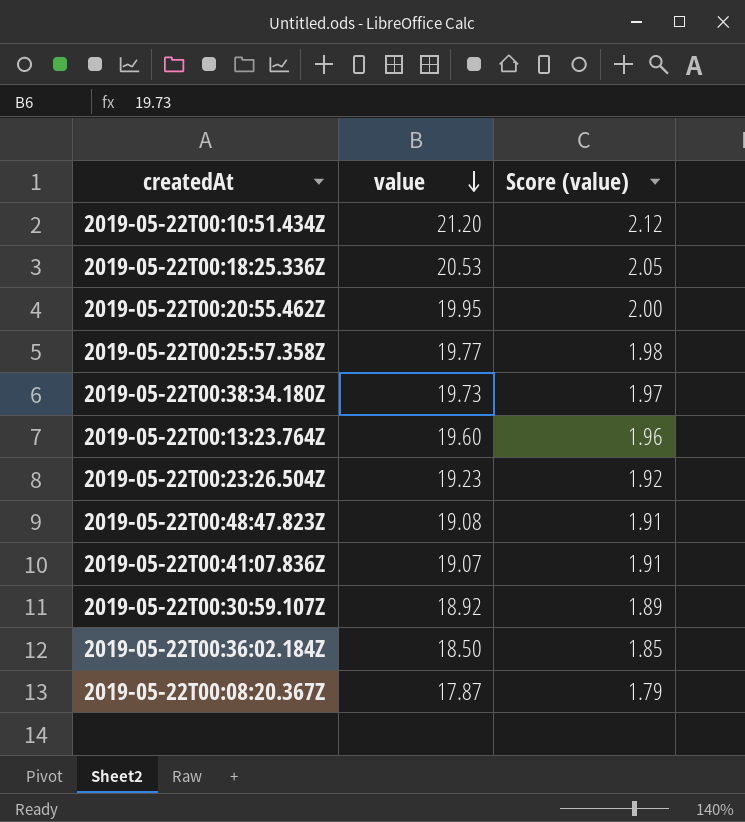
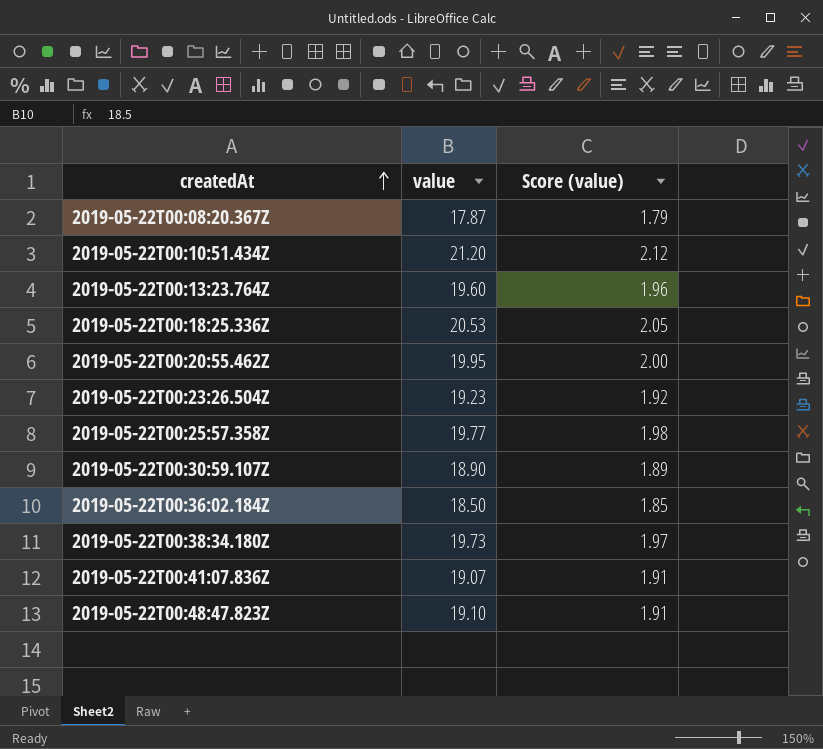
row order: value descending -> createdAt ascending
2019-05-22T00:30:59.107Z | value: 18.92 -> 18.90
2019-05-22T00:48:47.823Z | value: 19.08 -> 19.10

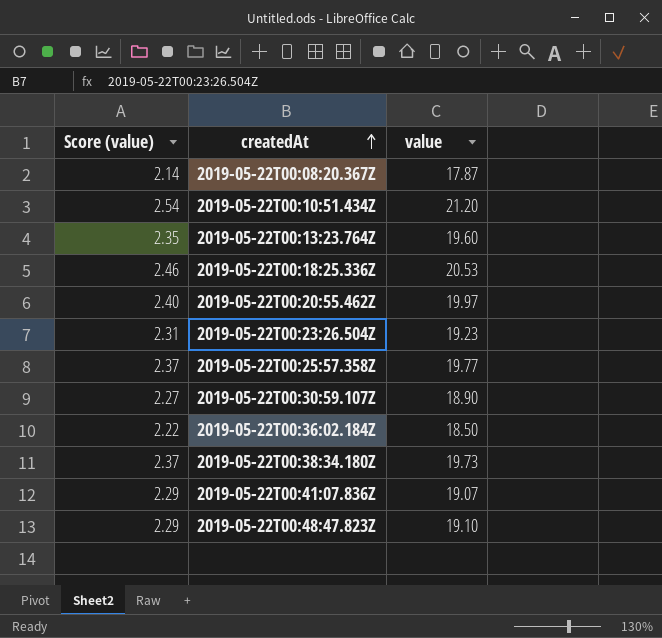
column Score (value) | formula: [value] * 0.1 -> [value] * 0.12
column Score (value) | position: 3 -> 1
2019-05-22T00:20:55.462Z | value: 19.95 -> 19.97

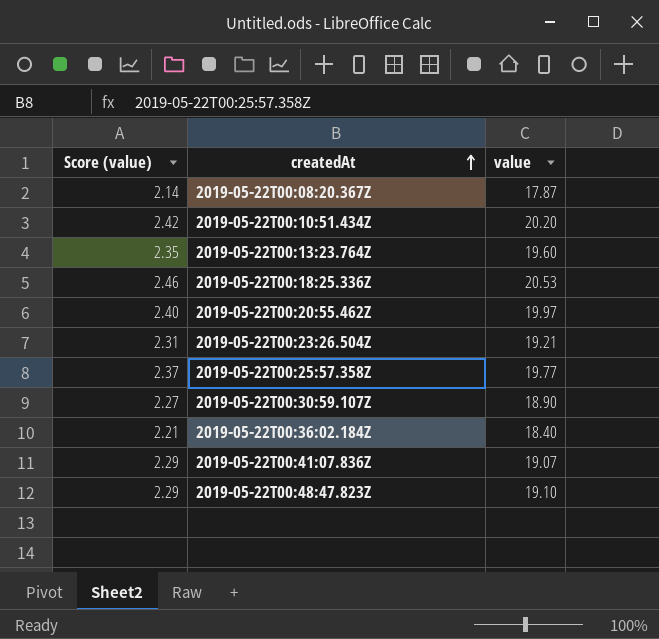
row 2019-05-22T00:38:34.180Z: 2.37 | 19.73 -> none
2019-05-22T00:10:51.434Z | Score (value): 2.54 -> 2.42
2019-05-22T00:10:51.434Z | value: 21.20 -> 20.20
2019-05-22T00:23:26.504Z | value: 19.23 -> 19.21
2019-05-22T00:36:02.184Z | Score (value): 2.22 -> 2.21
2019-05-22T00:36:02.184Z | value: 18.50 -> 18.40

